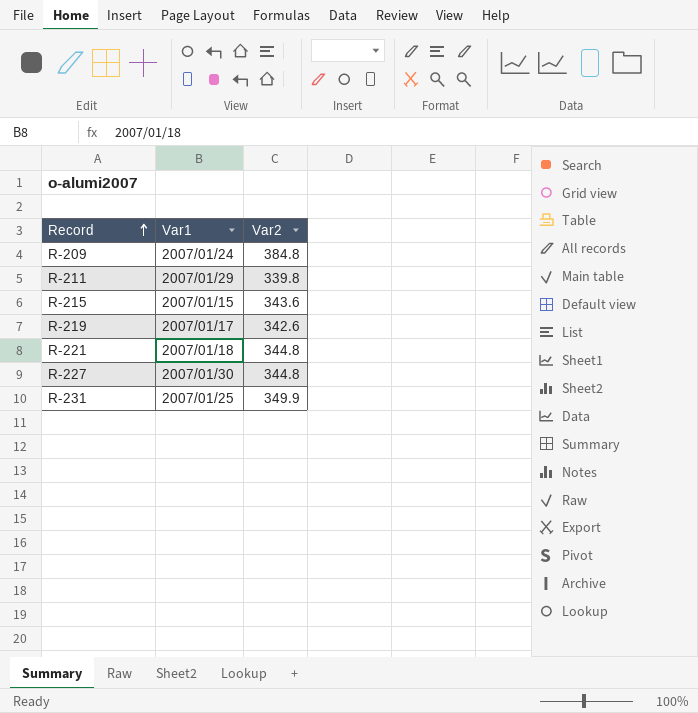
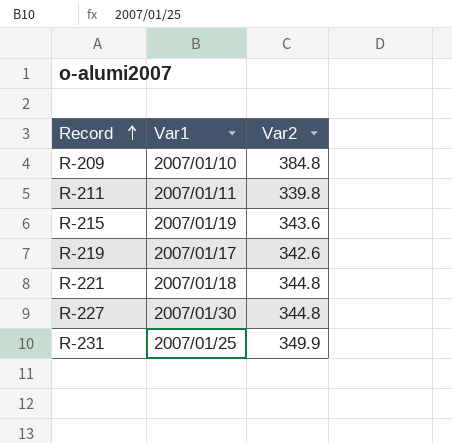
R-209 | Var1: 2007/01/24 -> 2007/01/10
R-211 | Var1: 2007/01/29 -> 2007/01/11
R-215 | Var1: 2007/01/15 -> 2007/01/19

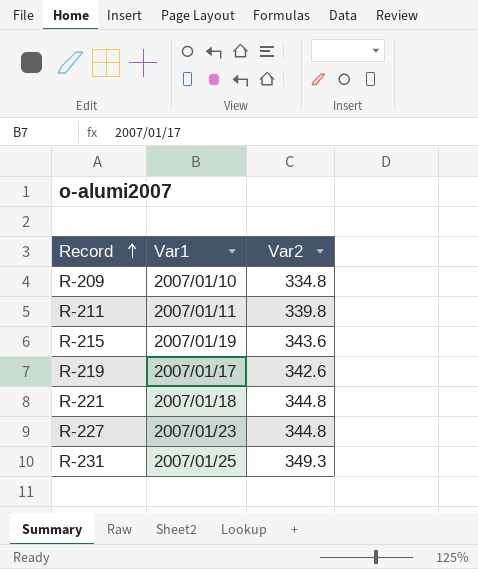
R-209 | Var2: 384.8 -> 334.8
R-227 | Var1: 2007/01/30 -> 2007/01/23
R-231 | Var2: 349.9 -> 349.3

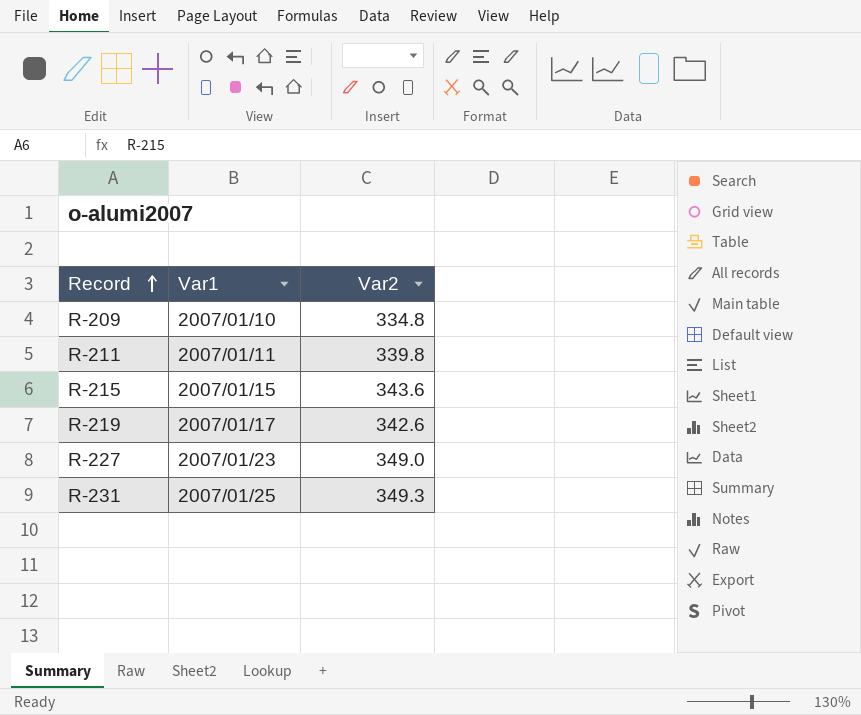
row R-221: 2007/01/18 | 344.8 -> none
R-215 | Var1: 2007/01/19 -> 2007/01/15
R-227 | Var2: 344.8 -> 349.0

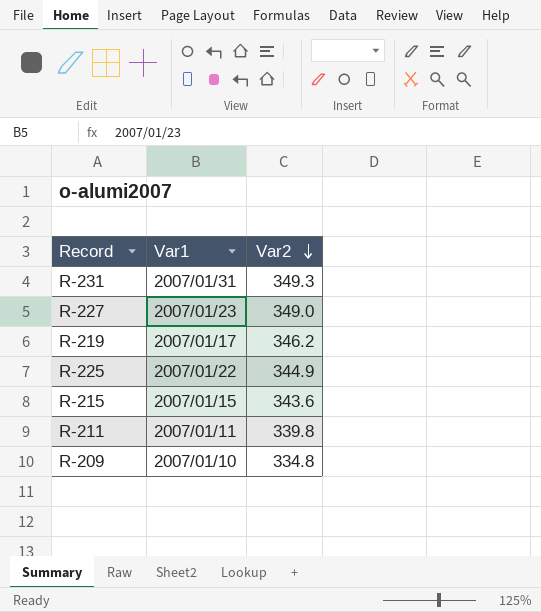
row order: Record ascending -> Var2 descending
R-231 | Var1: 2007/01/25 -> 2007/01/31
R-219 | Var2: 342.6 -> 346.2
row R-225: none -> 2007/01/22 | 344.9

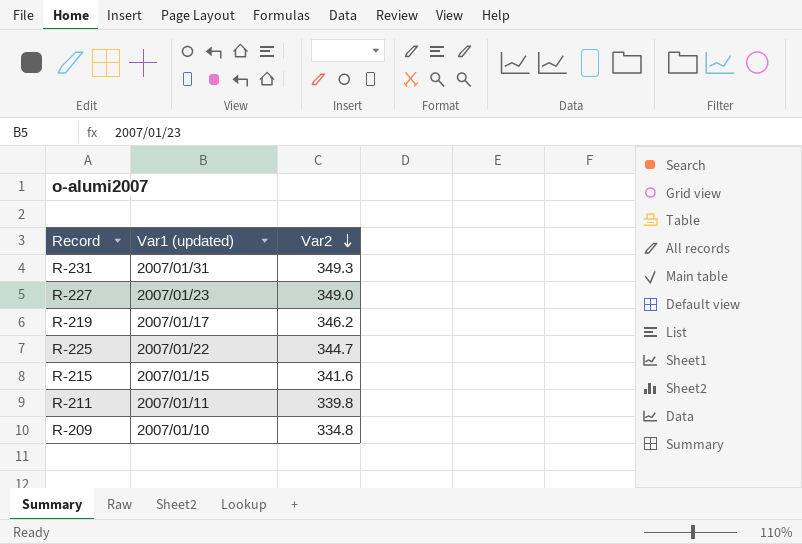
column name: Var1 -> Var1 (updated)
R-225 | Var2: 344.9 -> 344.7
R-215 | Var2: 343.6 -> 341.6

